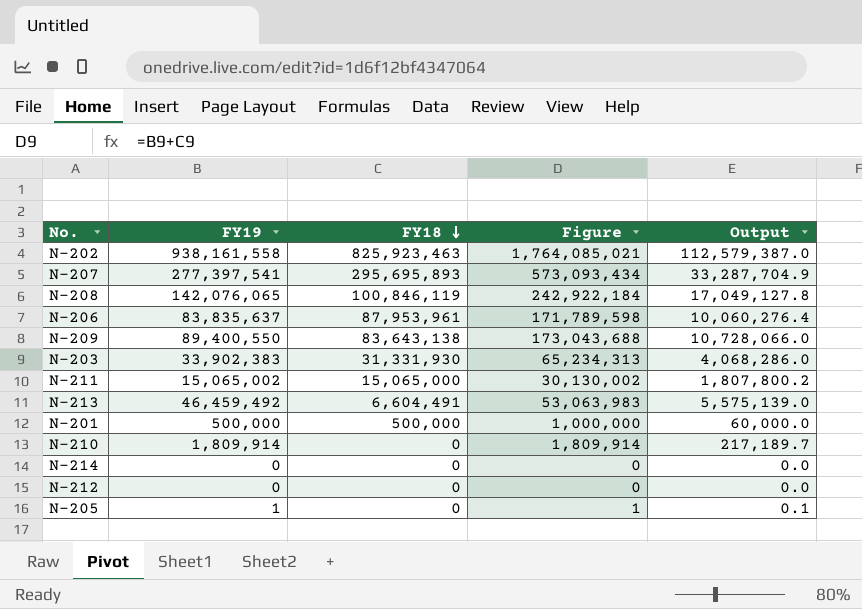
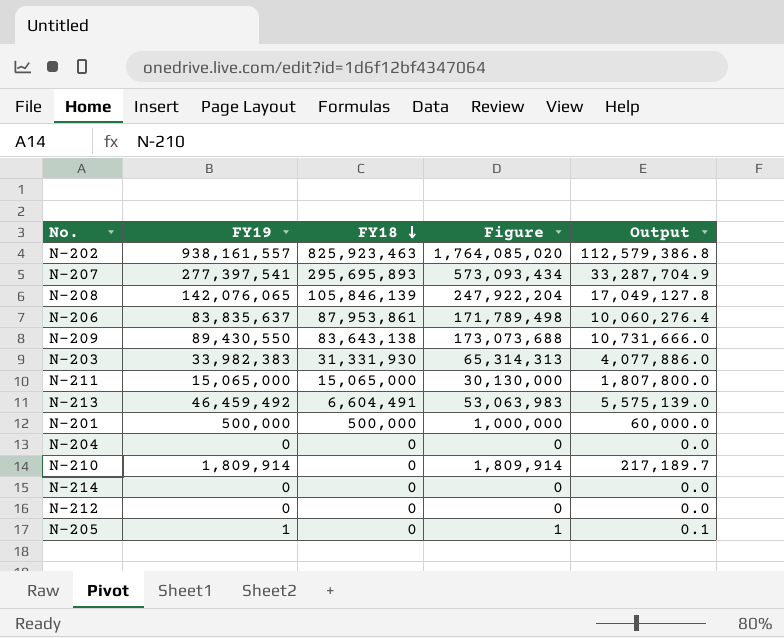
N-202 | FY19: 938,161,558 -> 938,161,557
N-202 | Figure: 1,764,085,021 -> 1,764,085,020
N-202 | Output: 112,579,387.0 -> 112,579,386.8
N-208 | FY18: 100,846,119 -> 105,846,139
N-208 | Figure: 242,922,184 -> 247,922,204
N-206 | FY18: 87,953,961 -> 87,953,861
N-206 | Figure: 171,789,598 -> 171,789,498
N-209 | FY19: 89,400,550 -> 89,430,550
N-209 | Figure: 173,043,688 -> 173,073,688
N-209 | Output: 10,728,066.0 -> 10,731,666.0
N-203 | FY19: 33,902,383 -> 33,982,383
N-203 | Figure: 65,234,313 -> 65,314,313
N-203 | Output: 4,068,286.0 -> 4,077,886.0
N-211 | FY19: 15,065,002 -> 15,065,000
N-211 | Figure: 30,130,002 -> 30,130,000
N-211 | Output: 1,807,800.2 -> 1,807,800.0
row N-204: none -> 0 | 0 | 0 | 0.0

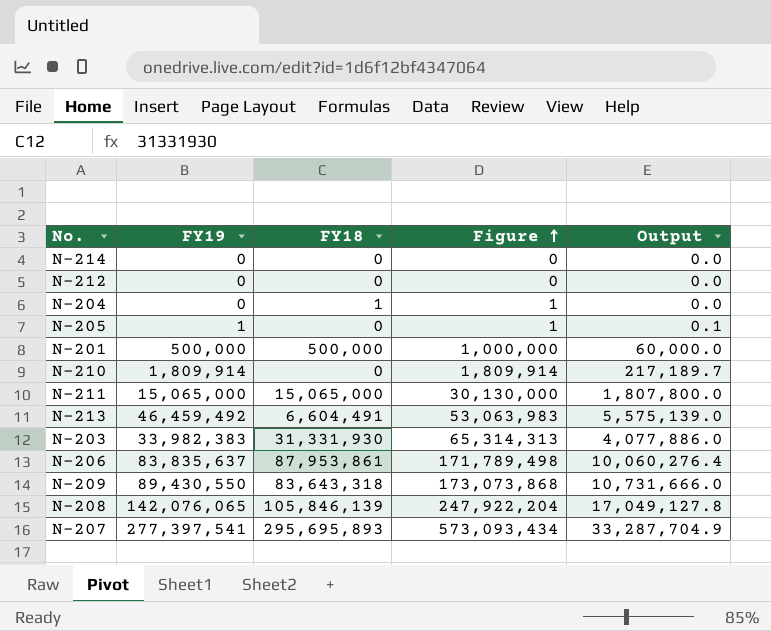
row order: FY18 descending -> Figure ascending
row N-202: 938,161,557 | 825,923,463 | 1,764,085,020 | 112,579,386.8 -> none
N-204 | FY18: 0 -> 1
N-204 | Figure: 0 -> 1
N-209 | FY18: 83,643,138 -> 83,643,318
N-209 | Figure: 173,073,688 -> 173,073,868

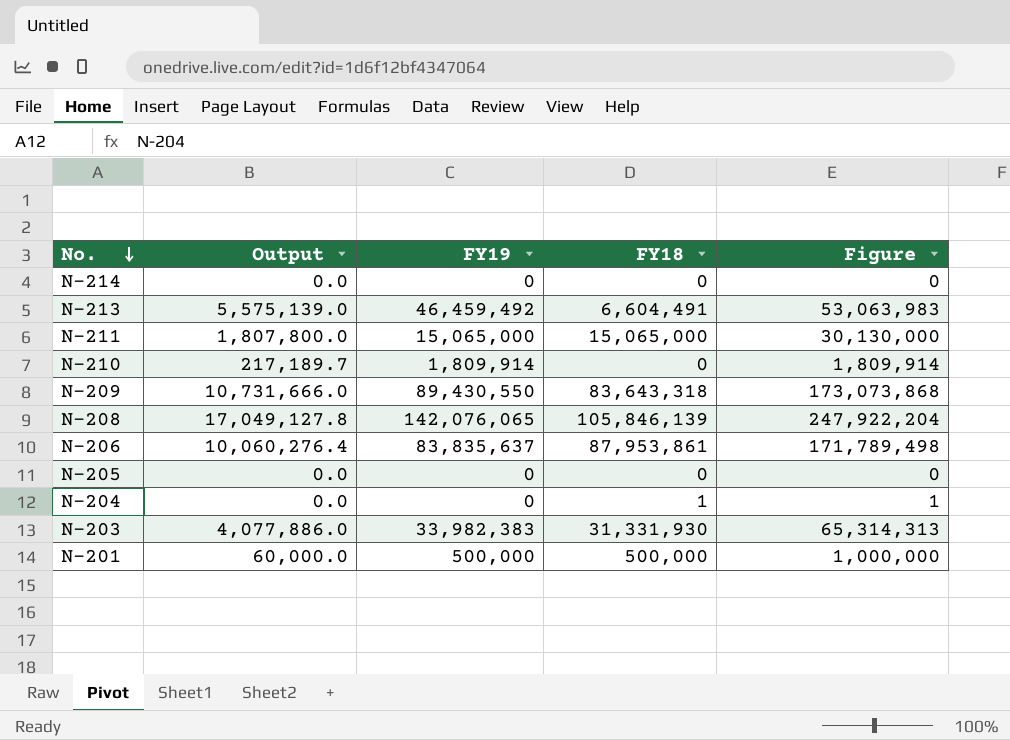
row order: Figure ascending -> No. descending
column Output | position: 5 -> 2
row N-212: 0 | 0 | 0 | 0.0 -> none
row N-207: 277,397,541 | 295,695,893 | 573,093,434 | 33,287,704.9 -> none
N-205 | Output: 0.1 -> 0.0
N-205 | FY19: 1 -> 0
N-205 | Figure: 1 -> 0

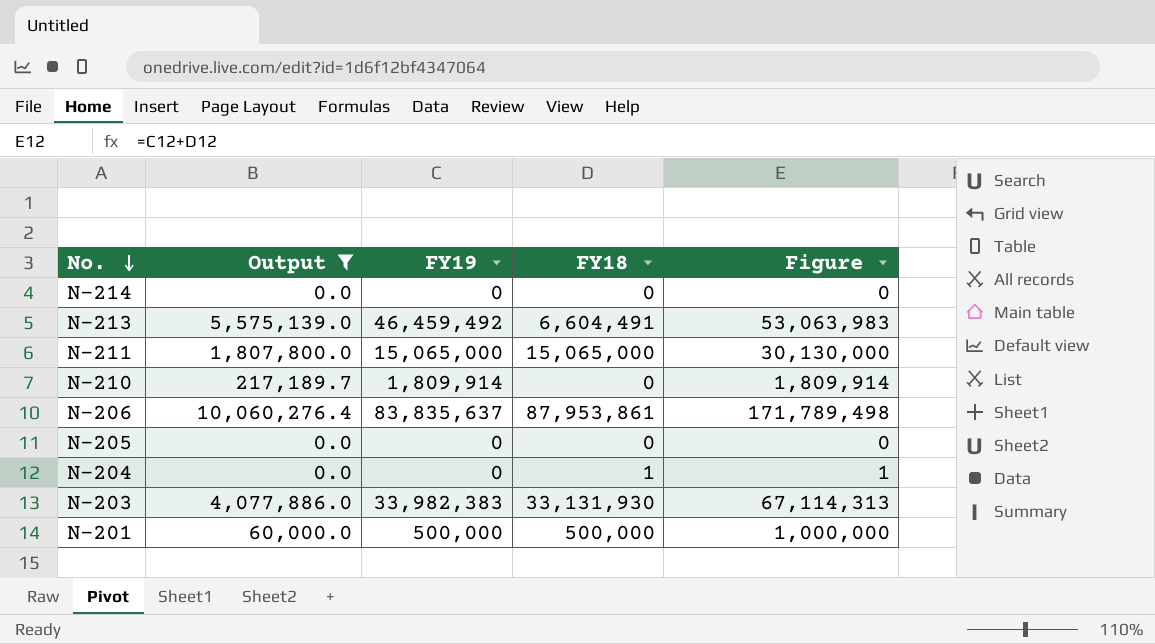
filter: none -> Output <= 10,060,276.4
N-203 | FY18: 31,331,930 -> 33,131,930
N-203 | Figure: 65,314,313 -> 67,114,313

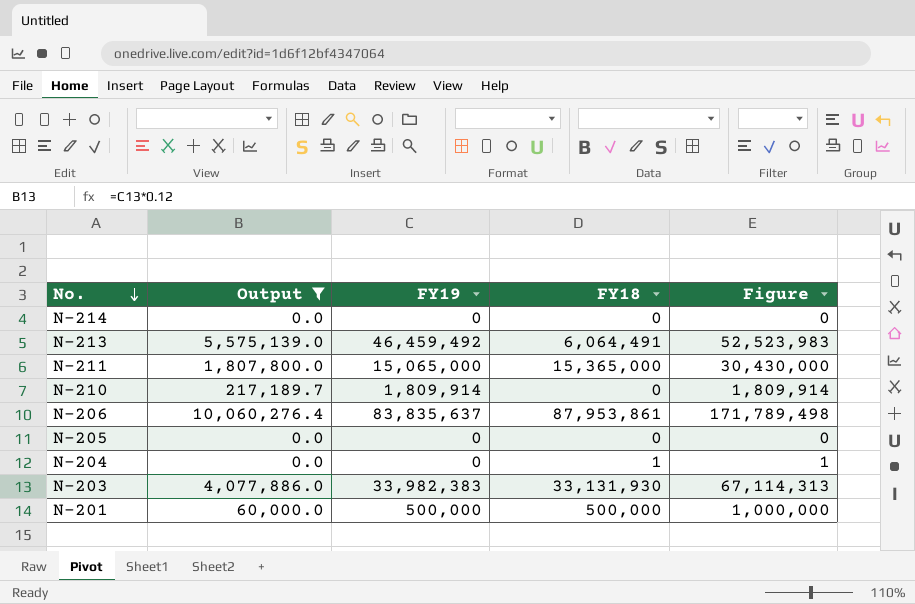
N-213 | FY18: 6,604,491 -> 6,064,491
N-213 | Figure: 53,063,983 -> 52,523,983
N-211 | FY18: 15,065,000 -> 15,365,000
N-211 | Figure: 30,130,000 -> 30,430,000

